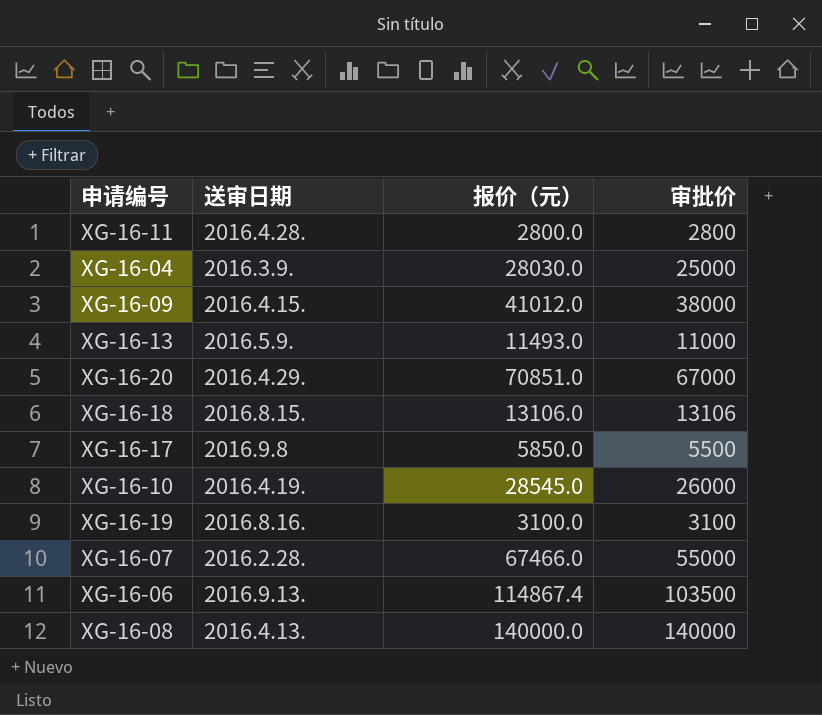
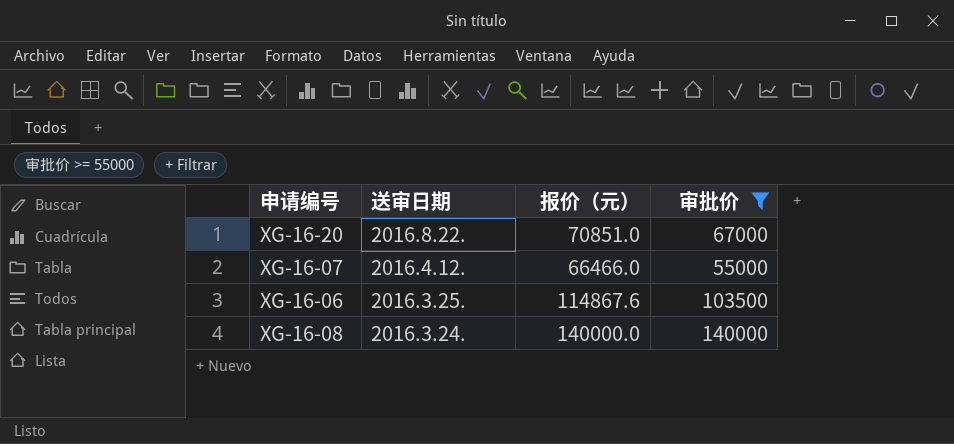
filter: none -> 审批价 >= 55000
XG-16-20 | 送审日期: 2016.4.29. -> 2016.8.22.
XG-16-07 | 送审日期: 2016.2.28. -> 2016.4.12.
XG-16-07 | 报价（元）: 67466.0 -> 66466.0
XG-16-06 | 送审日期: 2016.9.13. -> 2016.3.25.
XG-16-06 | 报价（元）: 114867.4 -> 114867.6
XG-16-08 | 送审日期: 2016.4.13. -> 2016.3.24.

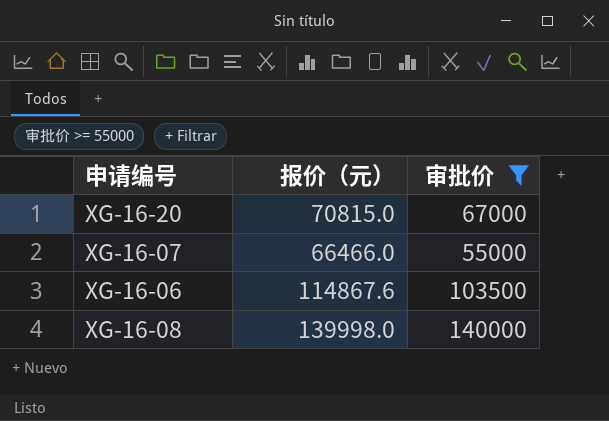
column 送审日期 | position: 2 -> none
XG-16-20 | 报价（元）: 70851.0 -> 70815.0
XG-16-08 | 报价（元）: 140000.0 -> 139998.0

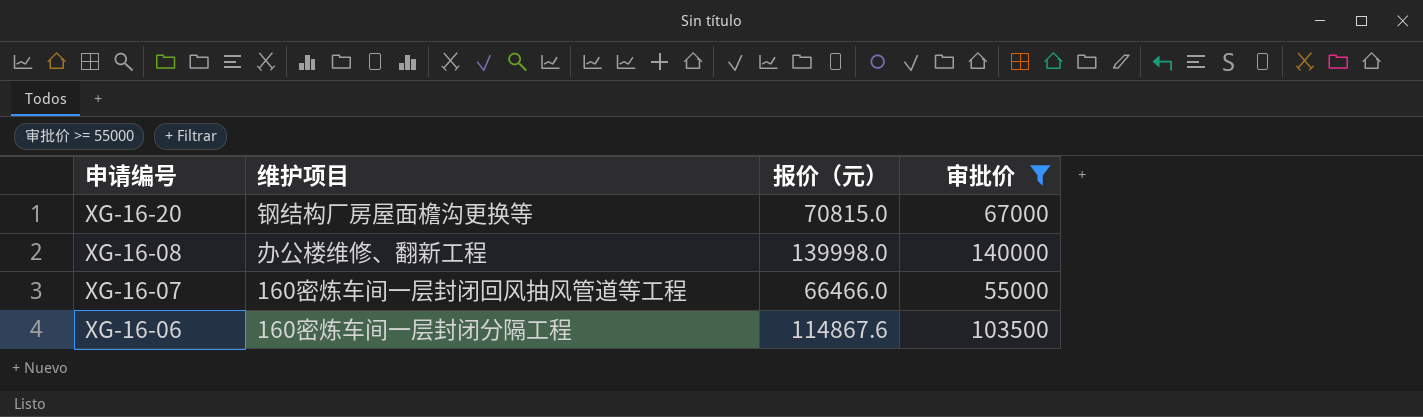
row order: none -> 申请编号 descending
column 维护项目 | position: none -> 2

